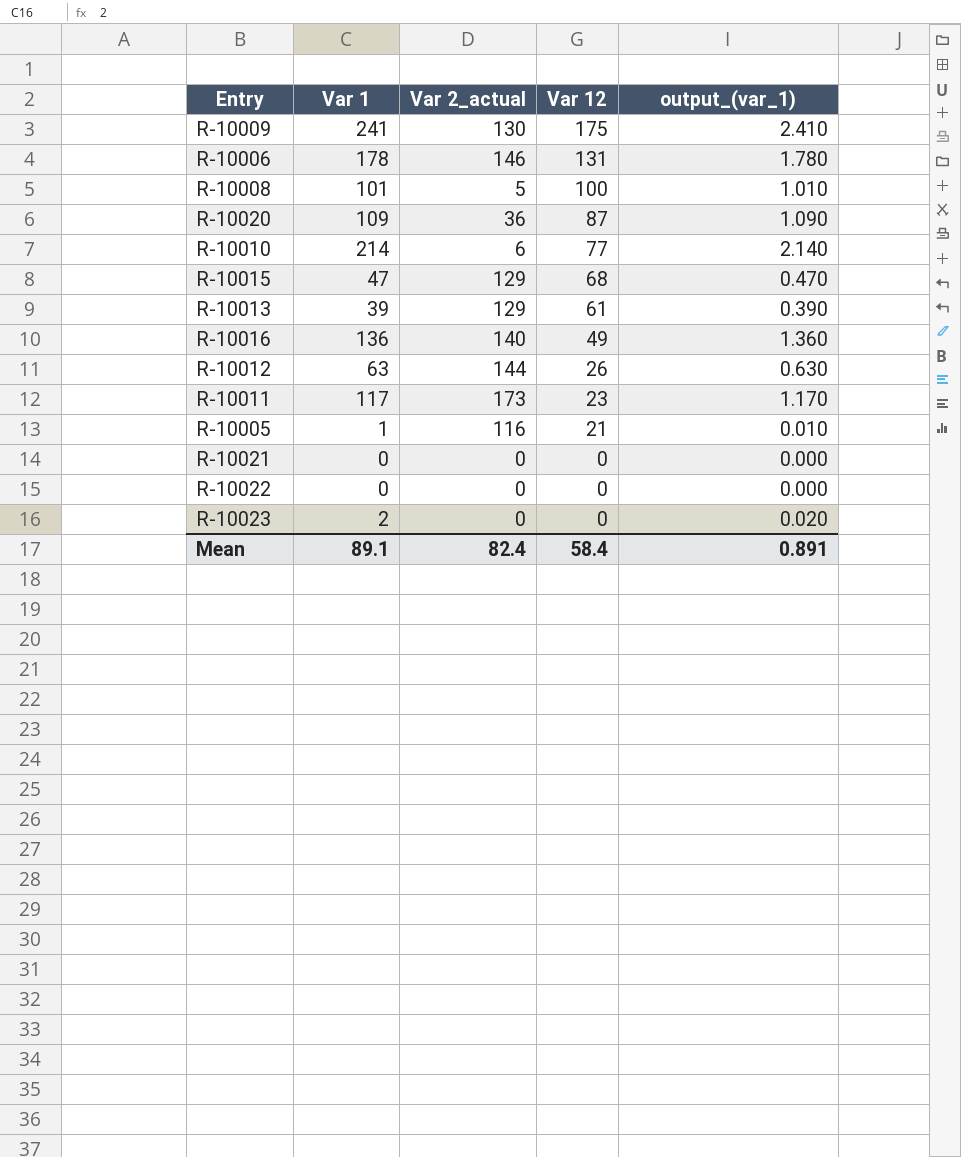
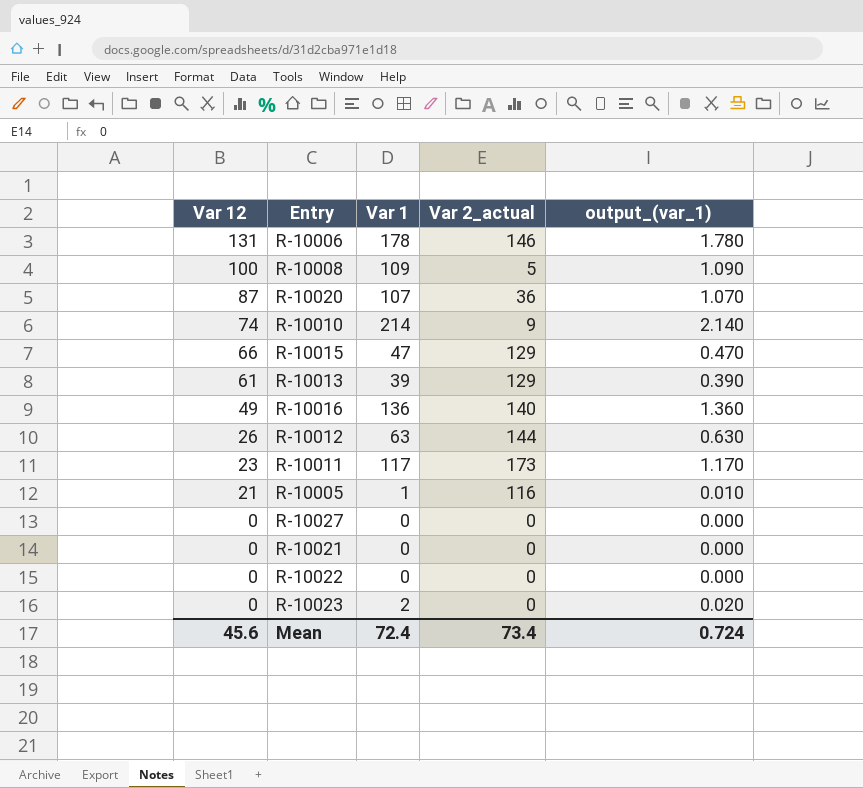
column Var 12 | position: 4 -> 1
row R-10009: 241 | 130 | 175 | 2.410 -> none
R-10008 | Var 1: 101 -> 109
R-10008 | output_(var_1): 1.010 -> 1.090
R-10020 | Var 1: 109 -> 107
R-10020 | output_(var_1): 1.090 -> 1.070
R-10010 | Var 12: 77 -> 74
R-10010 | Var 2_actual: 6 -> 9
R-10015 | Var 12: 68 -> 66
row R-10027: none -> 0 | 0 | 0 | 0.000
Mean | Var 12: 58.4 -> 45.6
Mean | Var 1: 89.1 -> 72.4
Mean | Var 2_actual: 82.4 -> 73.4
Mean | output_(var_1): 0.891 -> 0.724

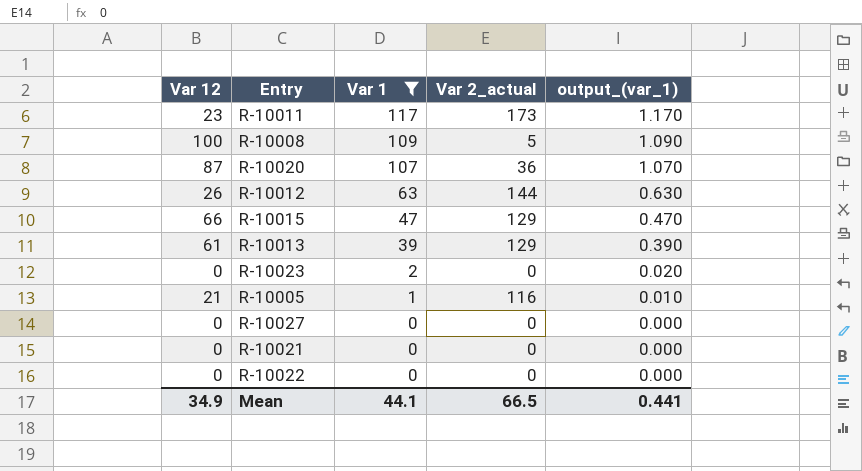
filter: none -> Var 1 <= 117
row order: Var 12 descending -> Var 1 descending
Mean | Var 12: 45.6 -> 34.9
Mean | Var 1: 72.4 -> 44.1
Mean | Var 2_actual: 73.4 -> 66.5
Mean | output_(var_1): 0.724 -> 0.441

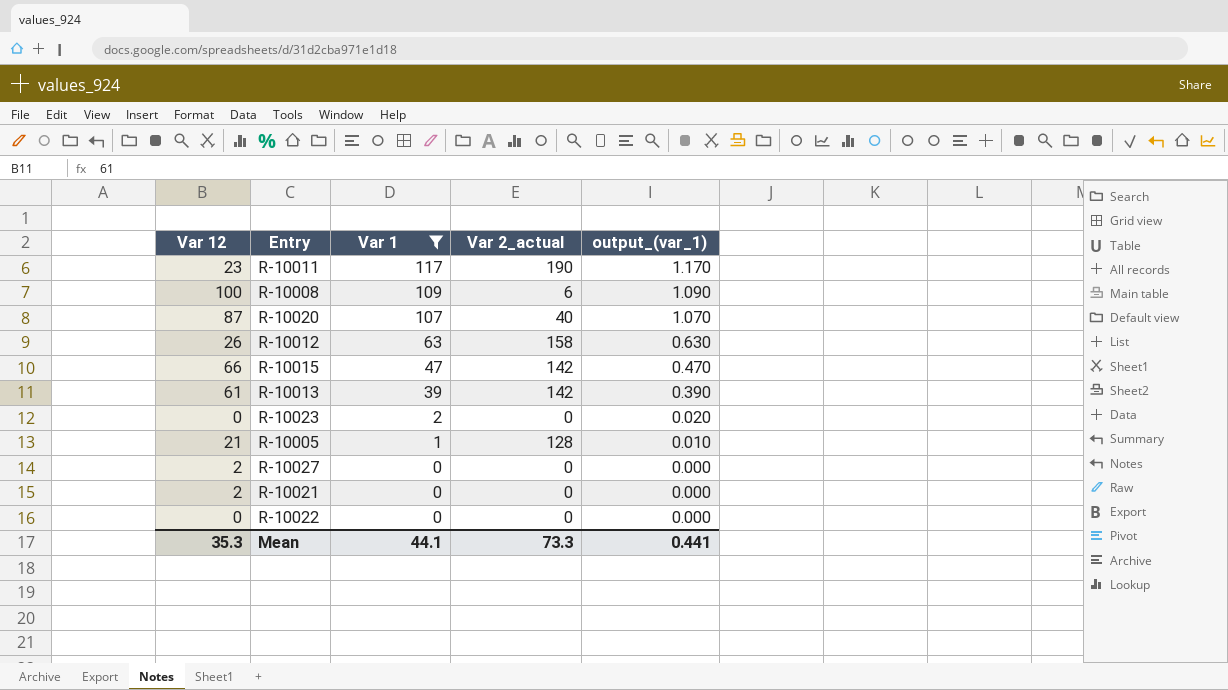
R-10011 | Var 2_actual: 173 -> 190
R-10008 | Var 2_actual: 5 -> 6
R-10020 | Var 2_actual: 36 -> 40
R-10012 | Var 2_actual: 144 -> 158
R-10015 | Var 2_actual: 129 -> 142
R-10013 | Var 2_actual: 129 -> 142
R-10005 | Var 2_actual: 116 -> 128
R-10027 | Var 12: 0 -> 2
R-10021 | Var 12: 0 -> 2
Mean | Var 12: 34.9 -> 35.3
Mean | Var 2_actual: 66.5 -> 73.3

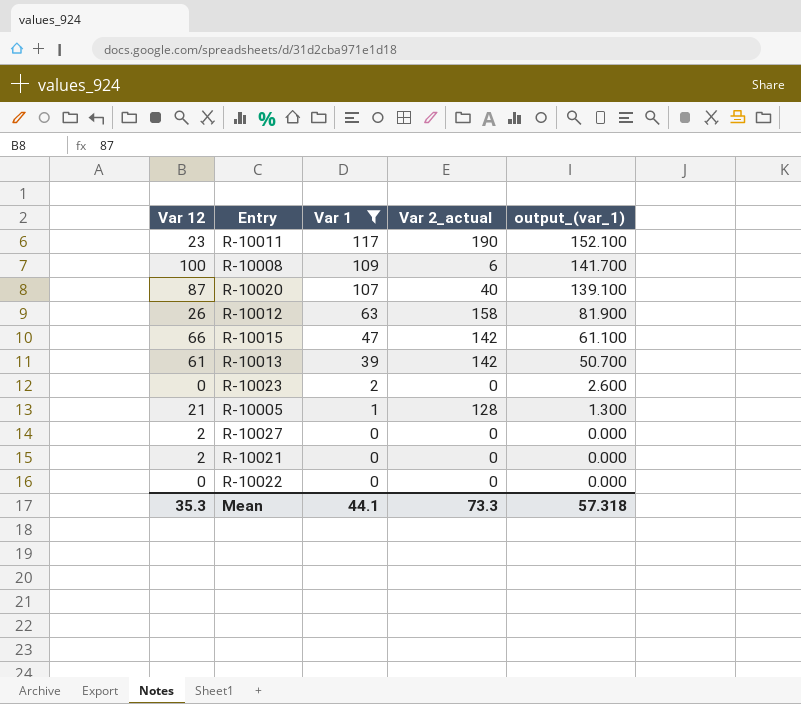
column output_(var_1) | formula: [Var 1] * 0.01 -> [Var 1] * 1.3
Mean | output_(var_1): 0.441 -> 57.318

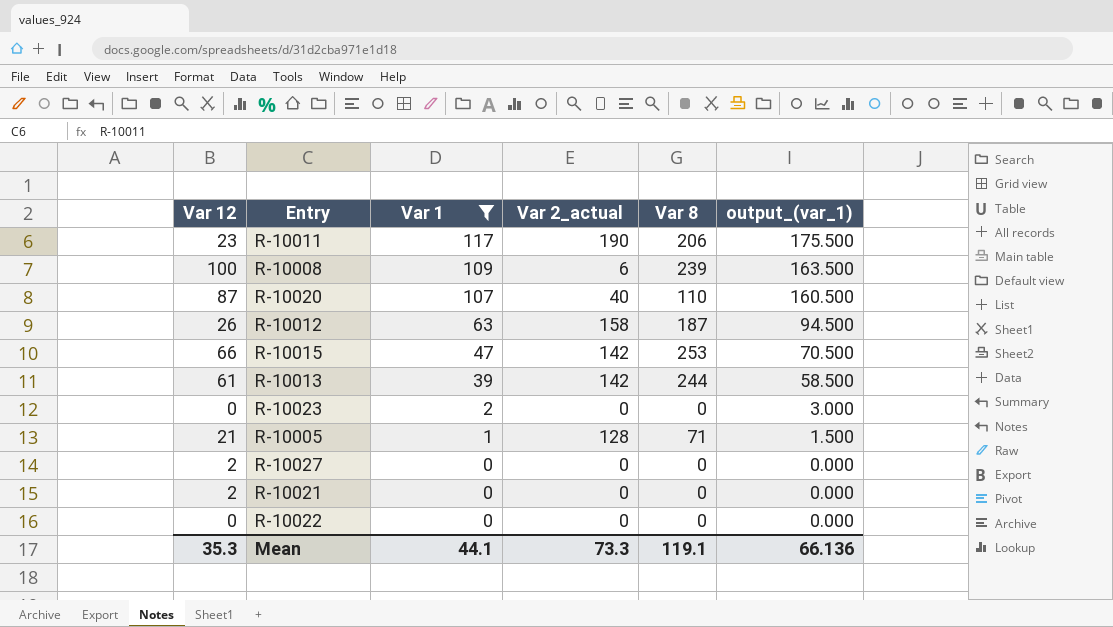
column Var 8 | position: none -> 5
column output_(var_1) | formula: [Var 1] * 1.3 -> [Var 1] * 1.5
Mean | output_(var_1): 57.318 -> 66.136

